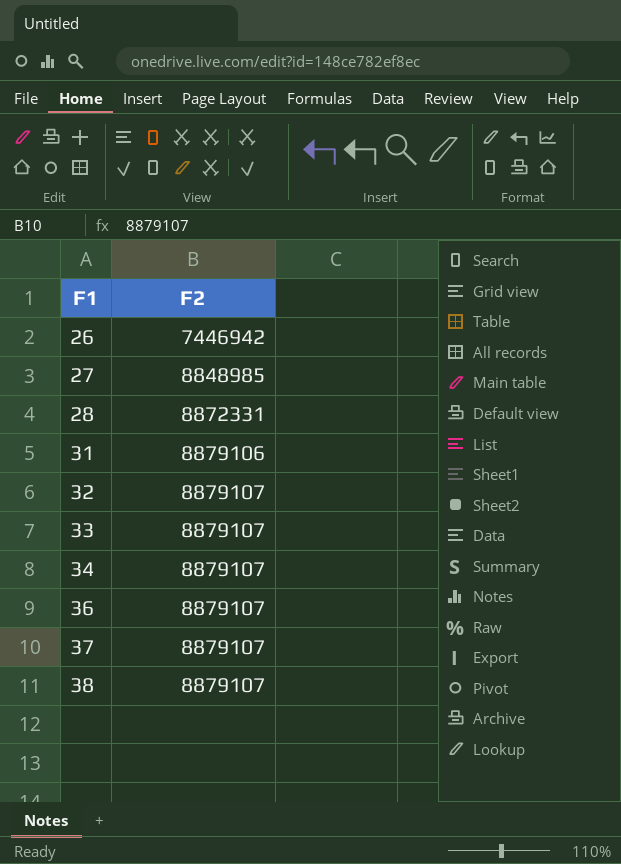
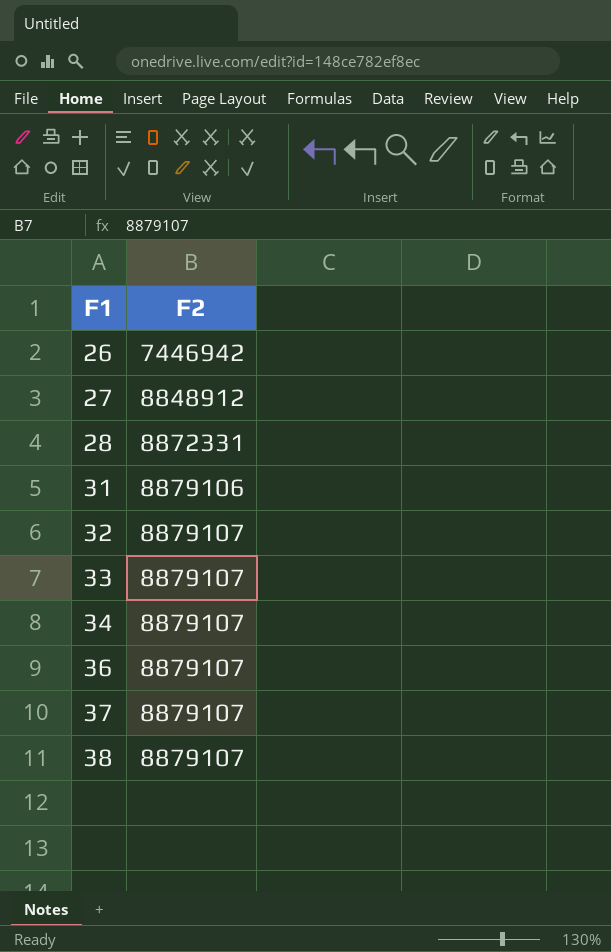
27 | F2: 8848985 -> 8848912

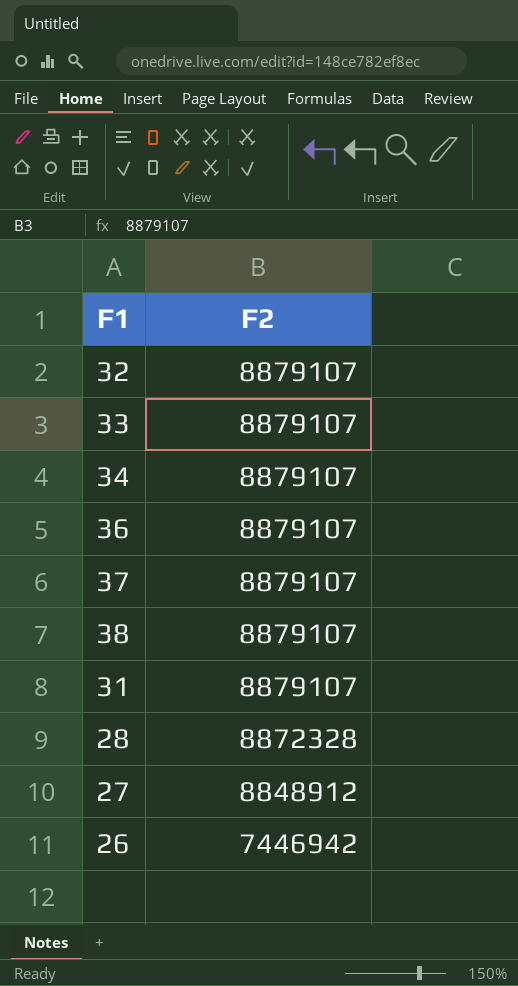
row order: F1 ascending -> F2 descending
31 | F2: 8879106 -> 8879107
28 | F2: 8872331 -> 8872328

